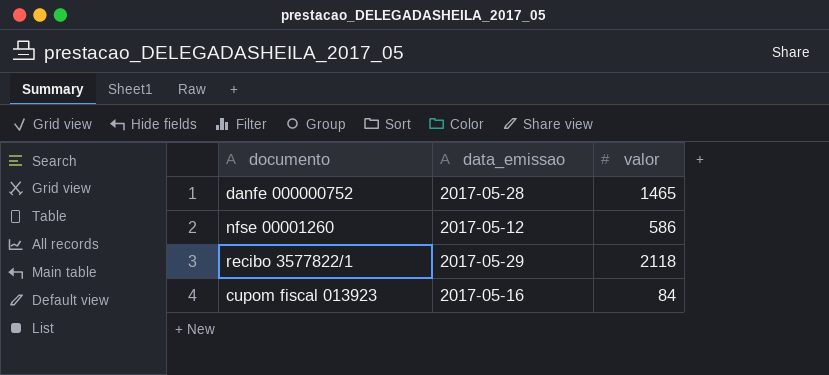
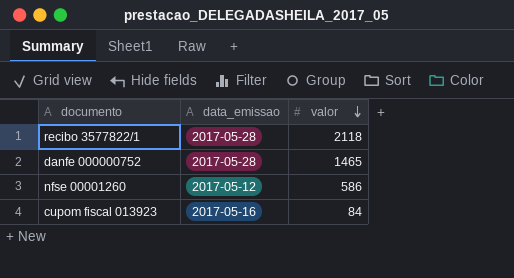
row order: none -> valor descending
recibo 3577822/1 | data_emissao: 2017-05-29 -> 2017-05-28

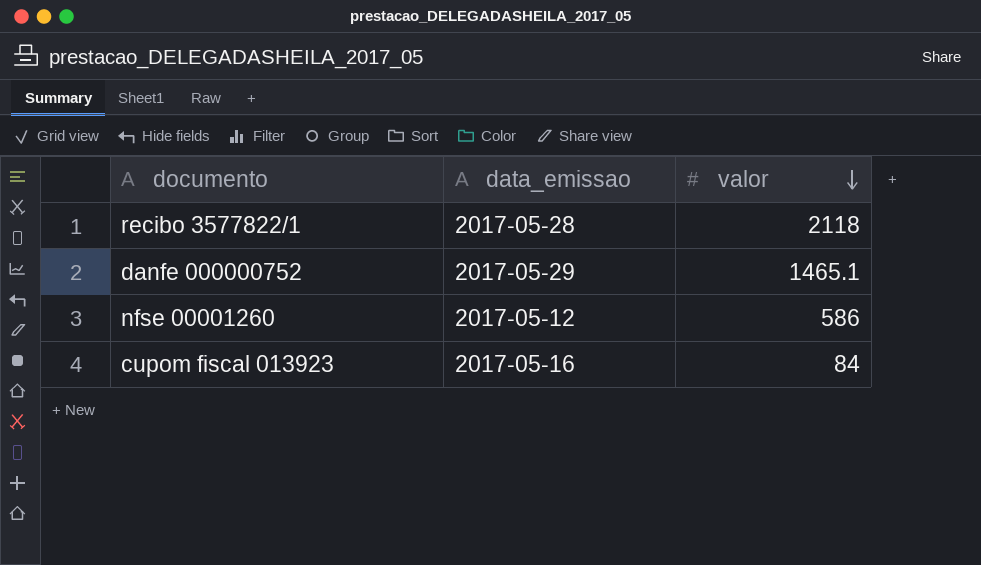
danfe 000000752 | data_emissao: 2017-05-28 -> 2017-05-29
danfe 000000752 | valor: 1465 -> 1465.1

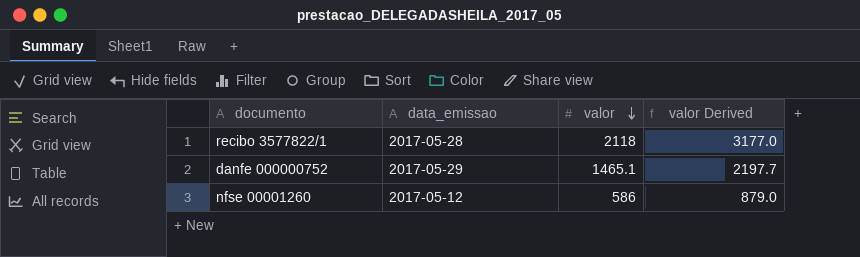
column valor Derived | formula: none -> [valor] * 1.5
row cupom fiscal 013923: 2017-05-16 | 84 -> none

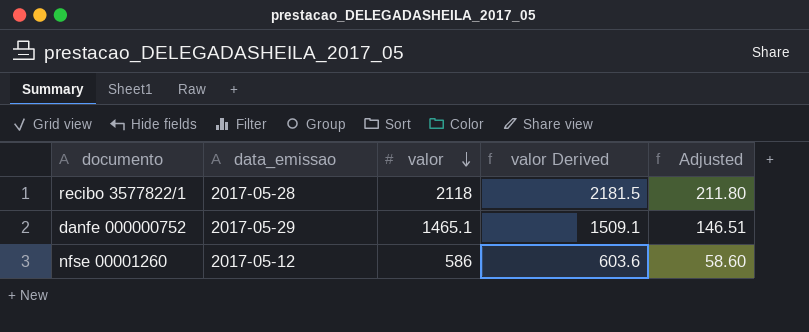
column valor Derived | formula: [valor] * 1.5 -> [valor] * 1.03
column Adjusted | formula: none -> [valor] * 0.1

